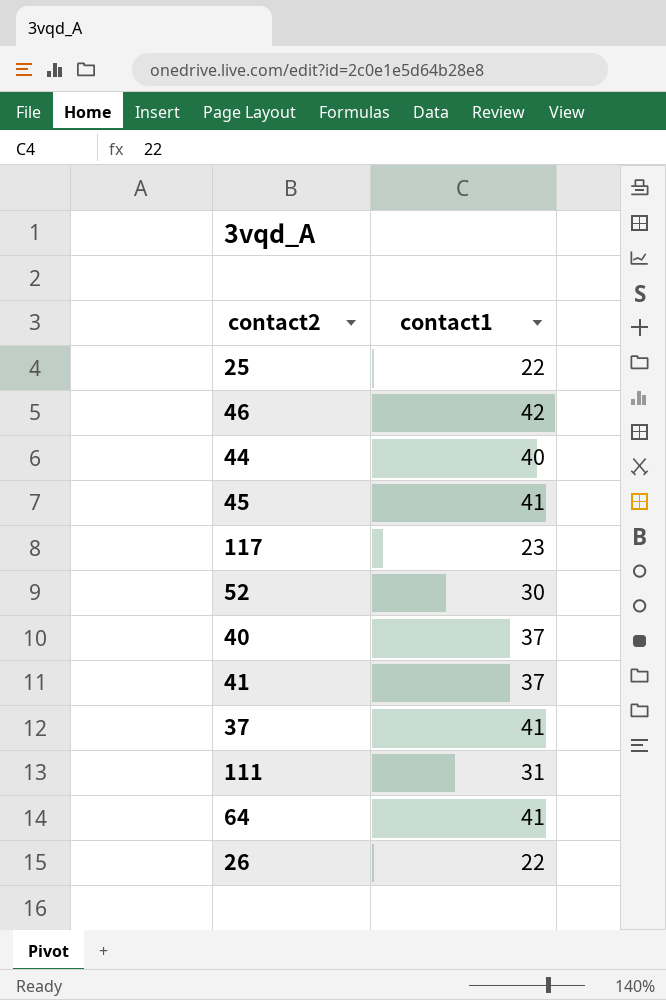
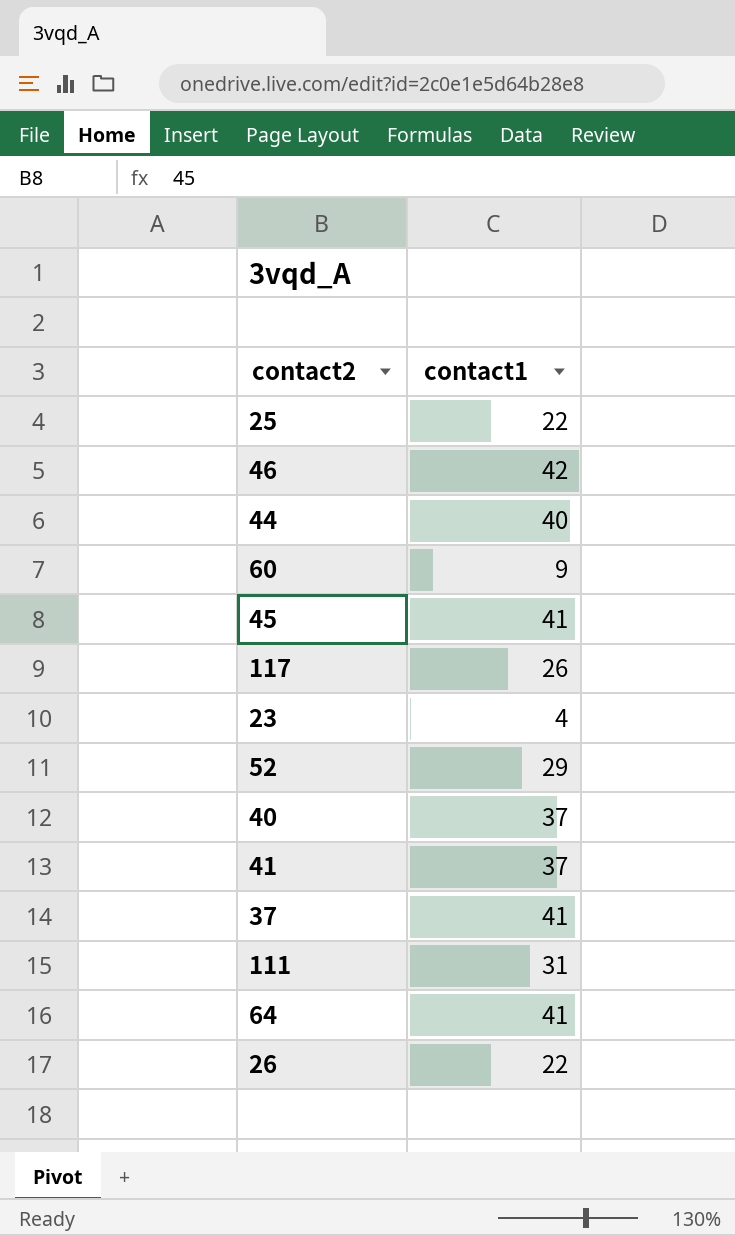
row 60: none -> 9
117 | contact1: 23 -> 26
row 23: none -> 4
52 | contact1: 30 -> 29

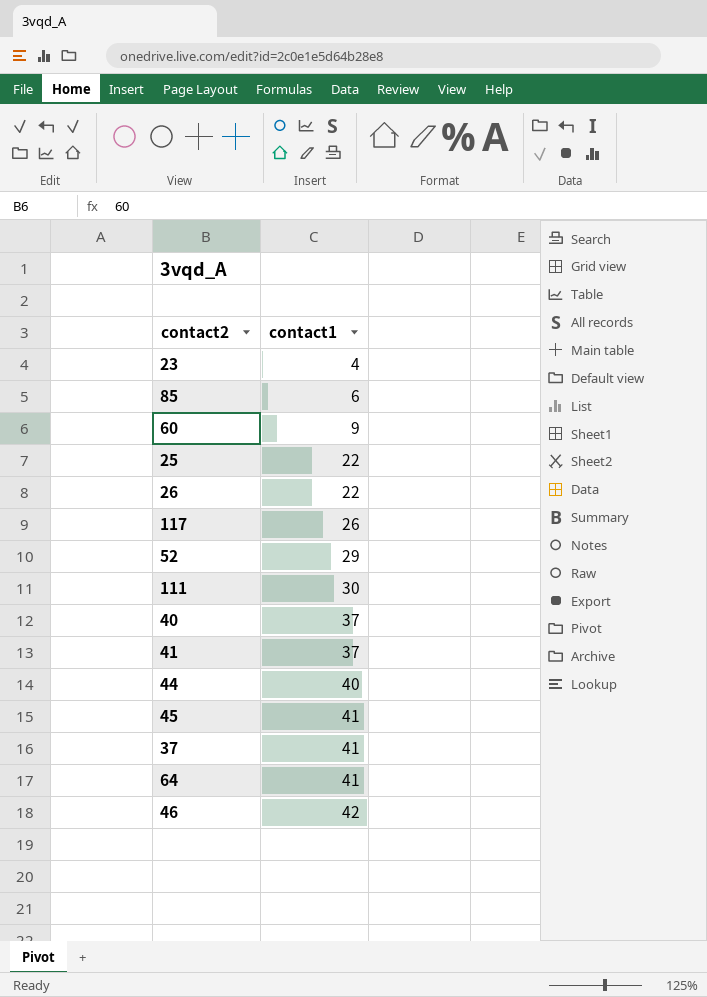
row order: none -> contact1 ascending
row 85: none -> 6
111 | contact1: 31 -> 30

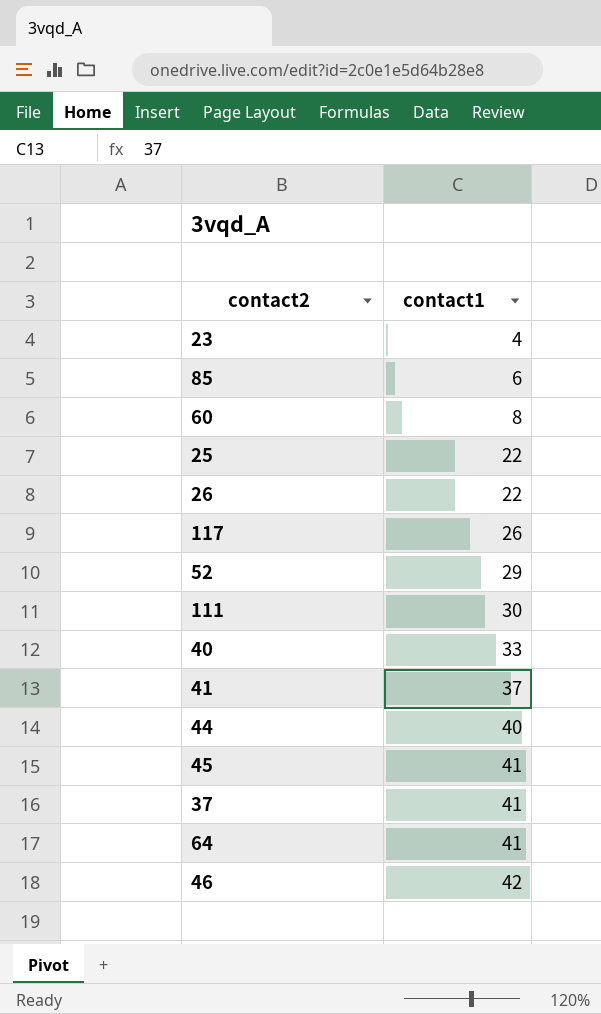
60 | contact1: 9 -> 8
40 | contact1: 37 -> 33

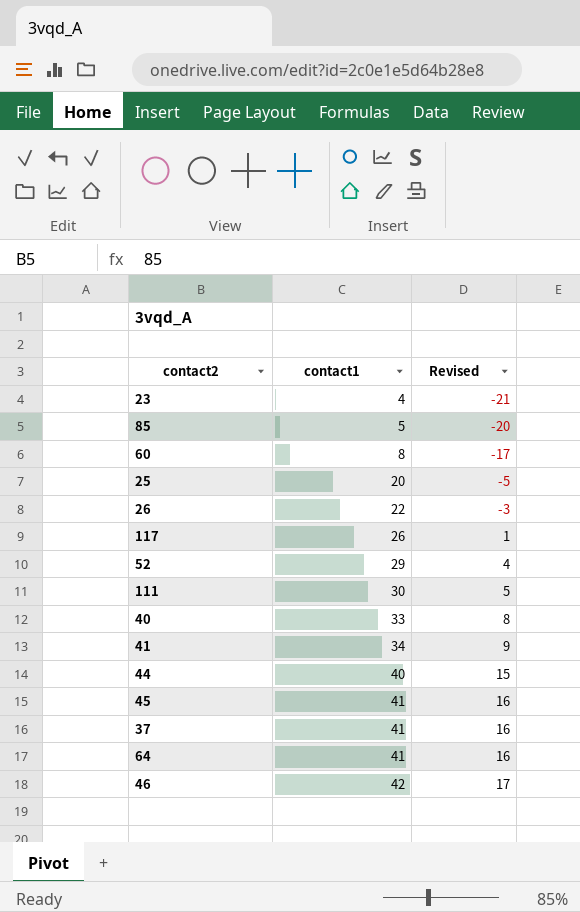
column Revised | formula: none -> [contact1] - 25
85 | contact1: 6 -> 5
25 | contact1: 22 -> 20
41 | contact1: 37 -> 34

